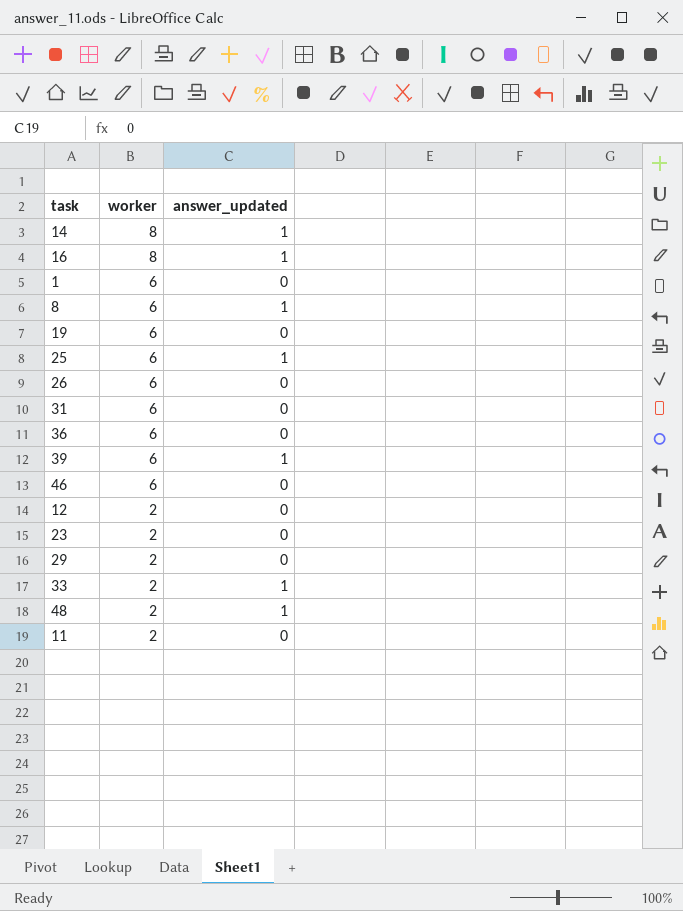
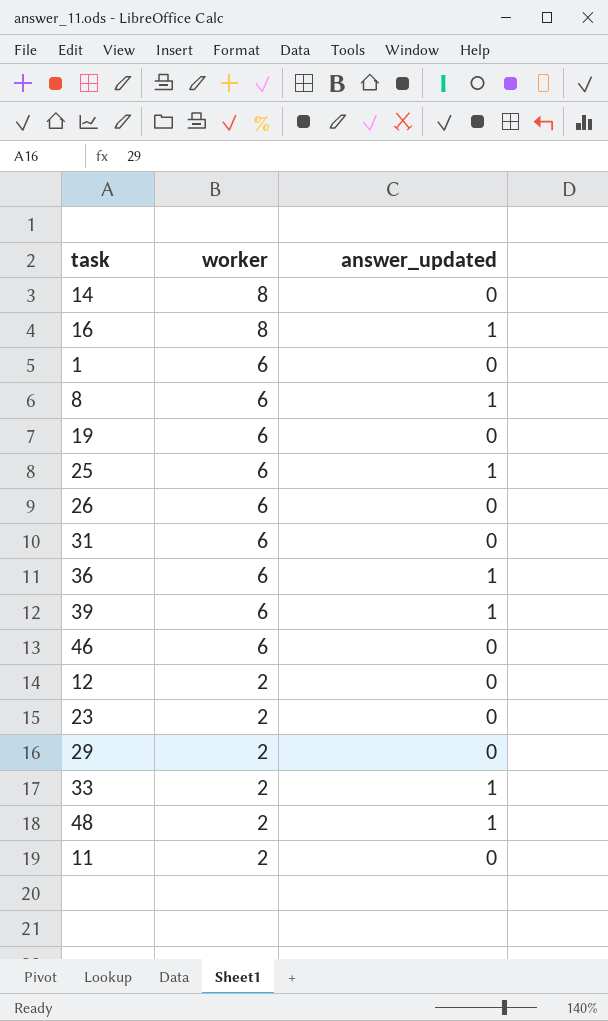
14 | answer_updated: 1 -> 0
36 | answer_updated: 0 -> 1

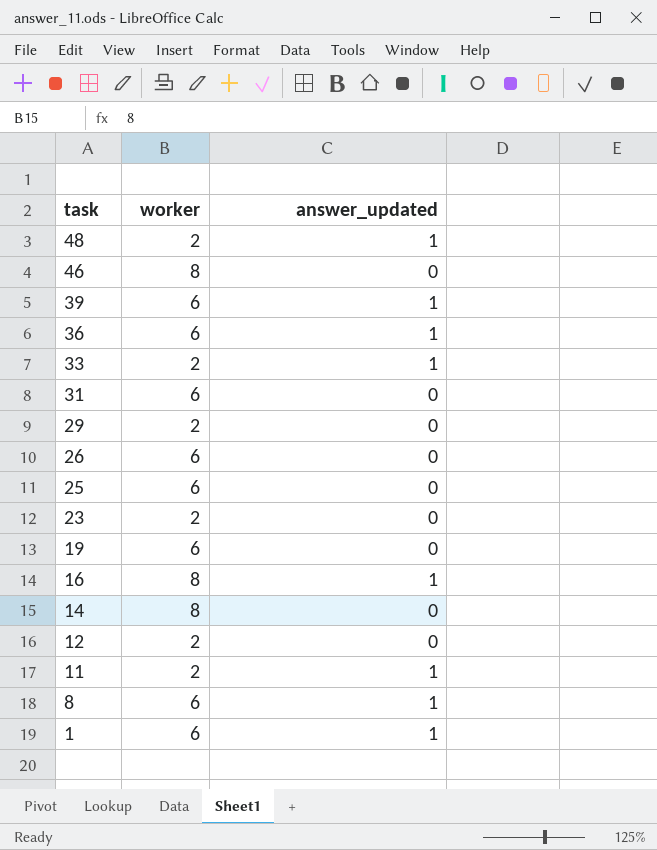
row order: worker descending -> task descending
46 | worker: 6 -> 8
25 | answer_updated: 1 -> 0
11 | answer_updated: 0 -> 1
1 | answer_updated: 0 -> 1

